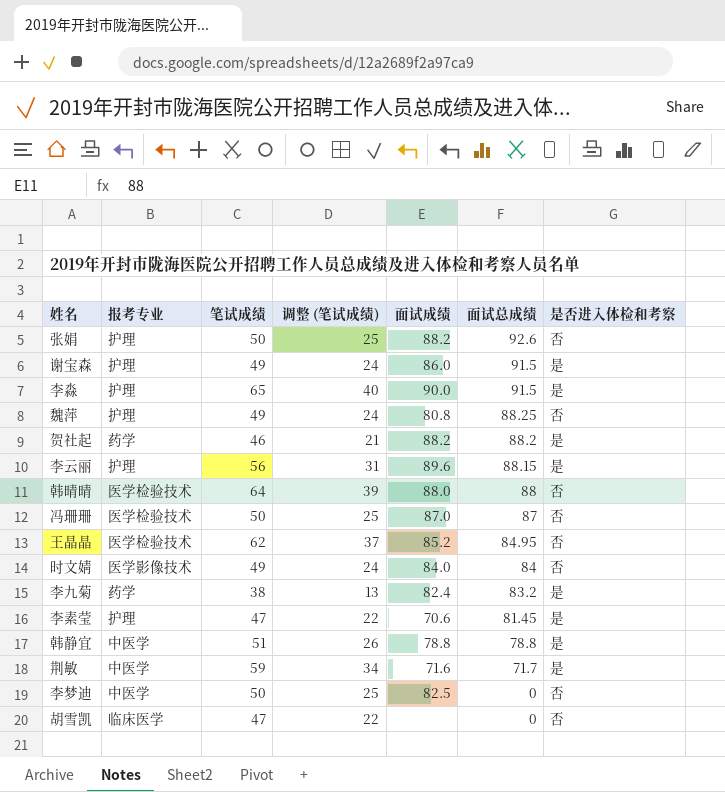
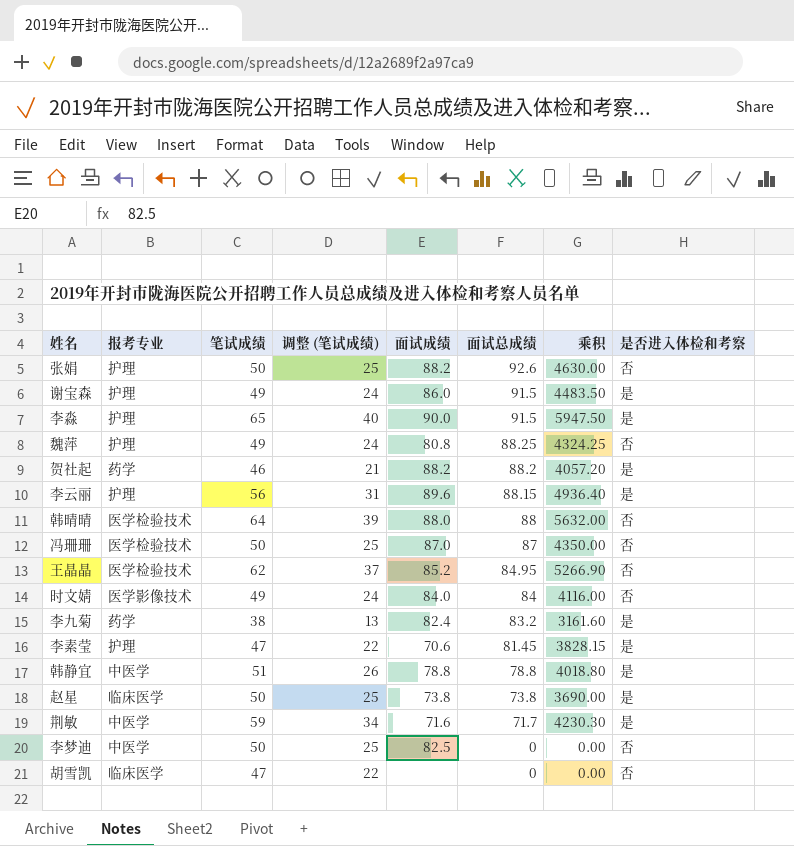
column 乘积 | formula: none -> [笔试成绩] * [面试总成绩]
row 赵星: none -> 临床医学 | 50 | 25 | 73.8 | 73.8 | 3690.00 | 是

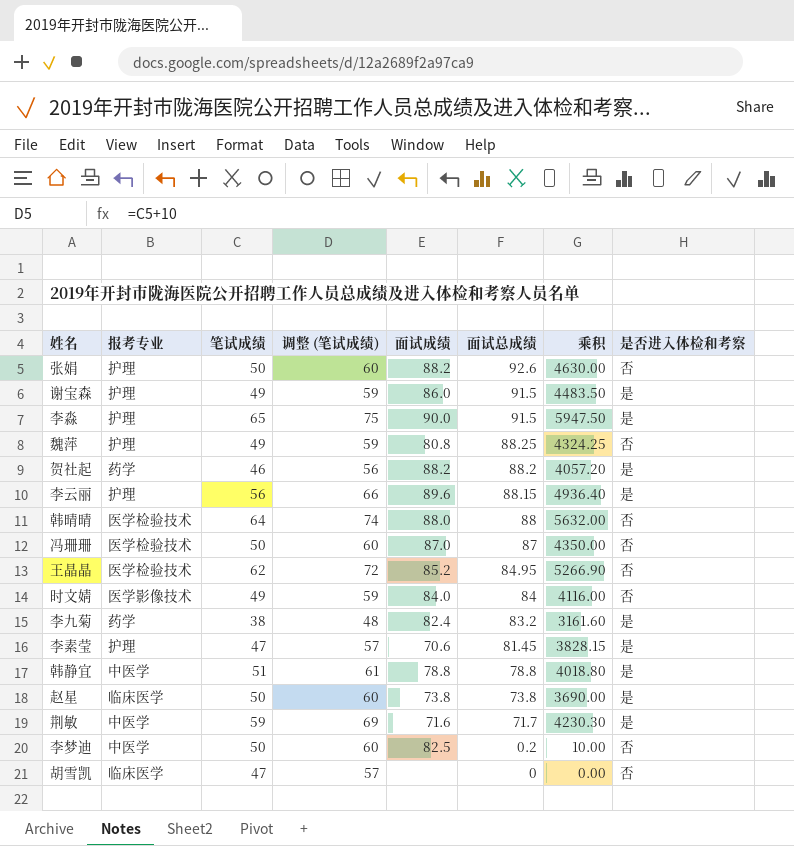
column 调整 (笔试成绩) | formula: [笔试成绩] - 25 -> [笔试成绩] + 10
李梦迪 | 面试总成绩: 0 -> 0.2
李梦迪 | 乘积: 0.00 -> 10.00

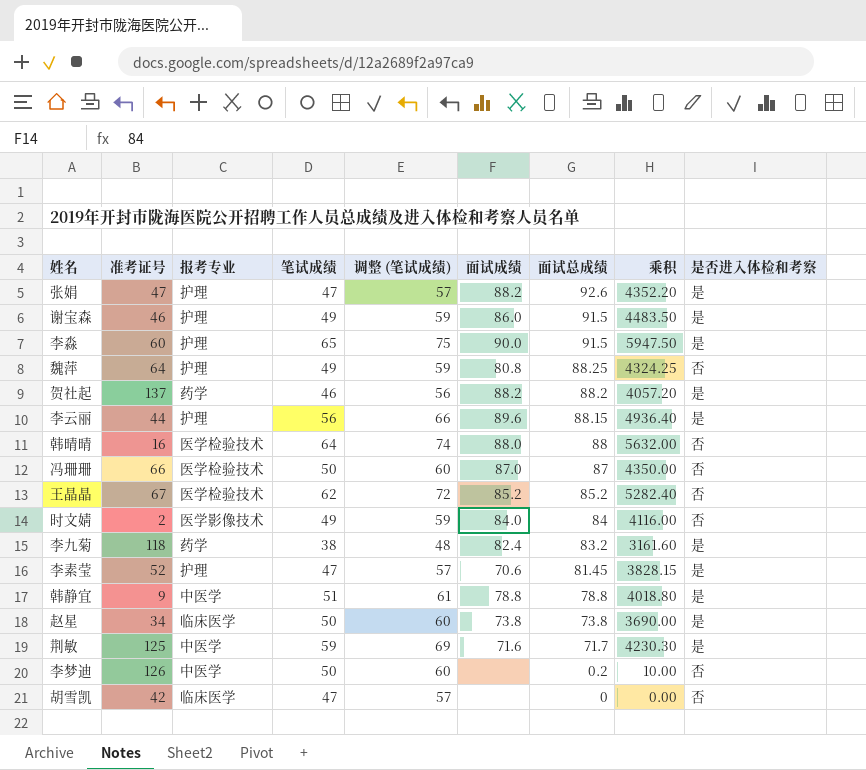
column 准考证号 | position: none -> 2
张娟 | 笔试成绩: 50 -> 47
张娟 | 调整 (笔试成绩): 60 -> 57
张娟 | 乘积: 4630.00 -> 4352.20
张娟 | 是否进入体检和考察: 否 -> 是
王晶晶 | 面试总成绩: 84.95 -> 85.2
王晶晶 | 乘积: 5266.90 -> 5282.40
李梦迪 | 面试成绩: 82.5 -> none

